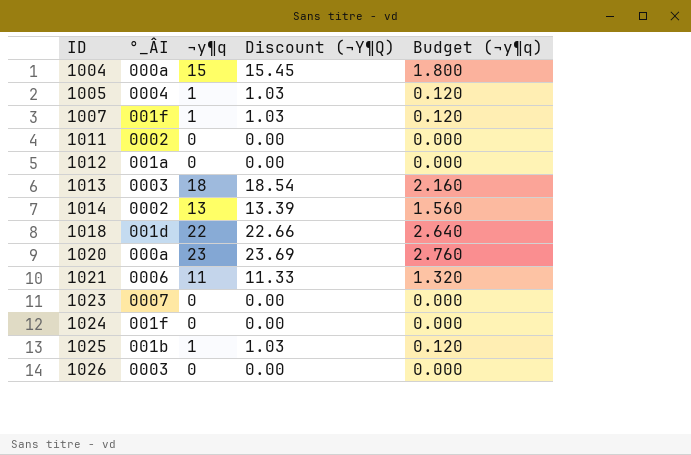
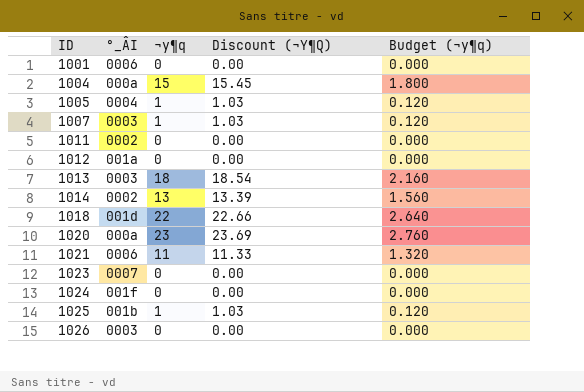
row 1001: none -> 0006 | 0 | 0.00 | 0.000
1007 | °_ÂI: 001f -> 0003

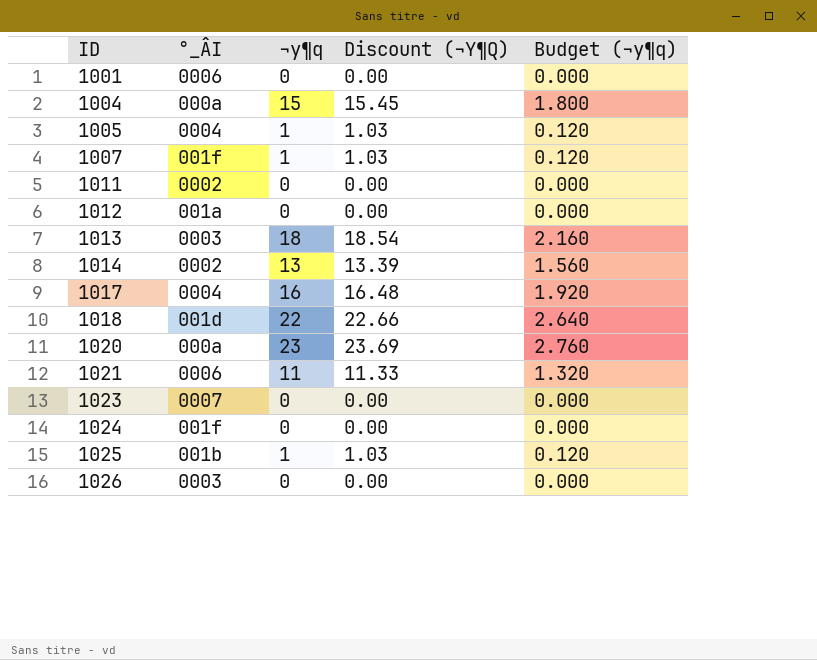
1007 | °_ÂI: 0003 -> 001f
row 1017: none -> 0004 | 16 | 16.48 | 1.920

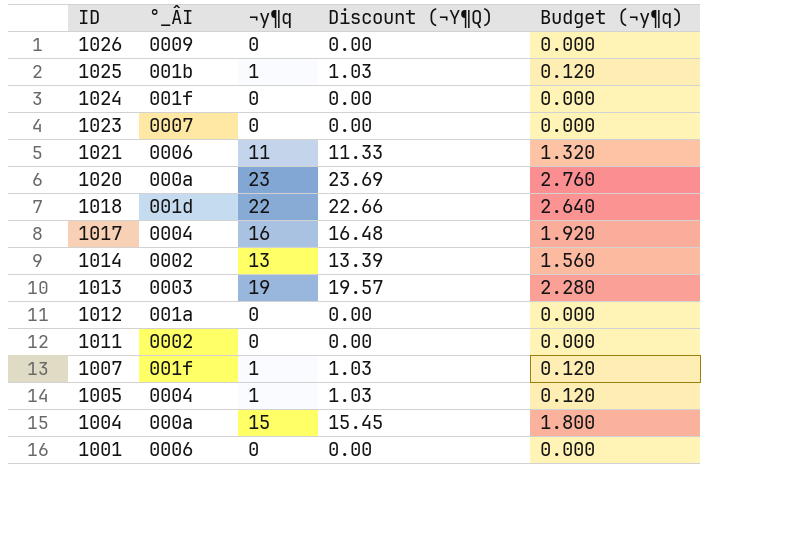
row order: ID ascending -> ID descending
1026 | °_ÂI: 0003 -> 0009
1013 | ¬y¶q: 18 -> 19
1013 | Discount (¬Y¶Q): 18.54 -> 19.57
1013 | Budget (¬y¶q): 2.160 -> 2.280

